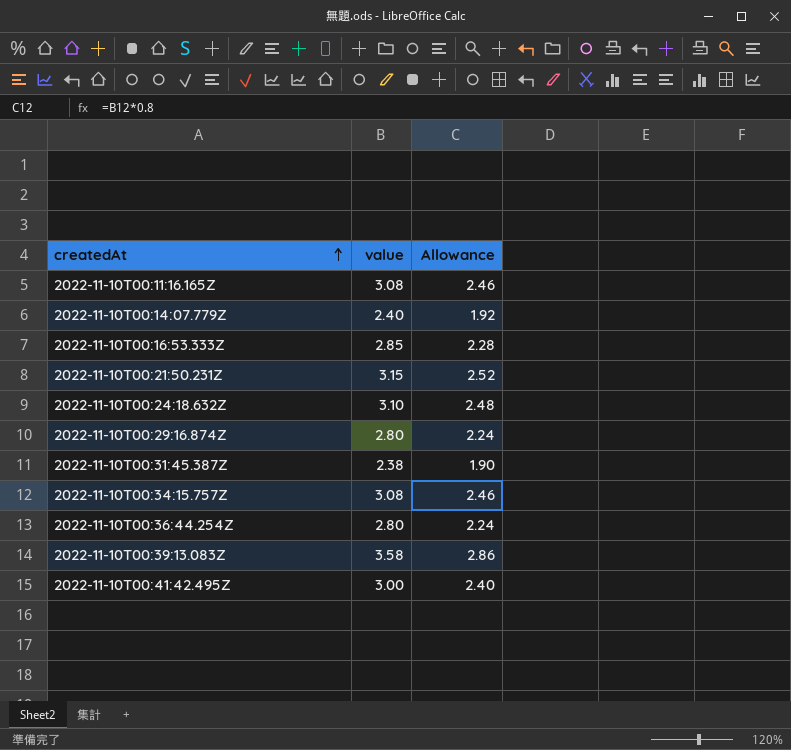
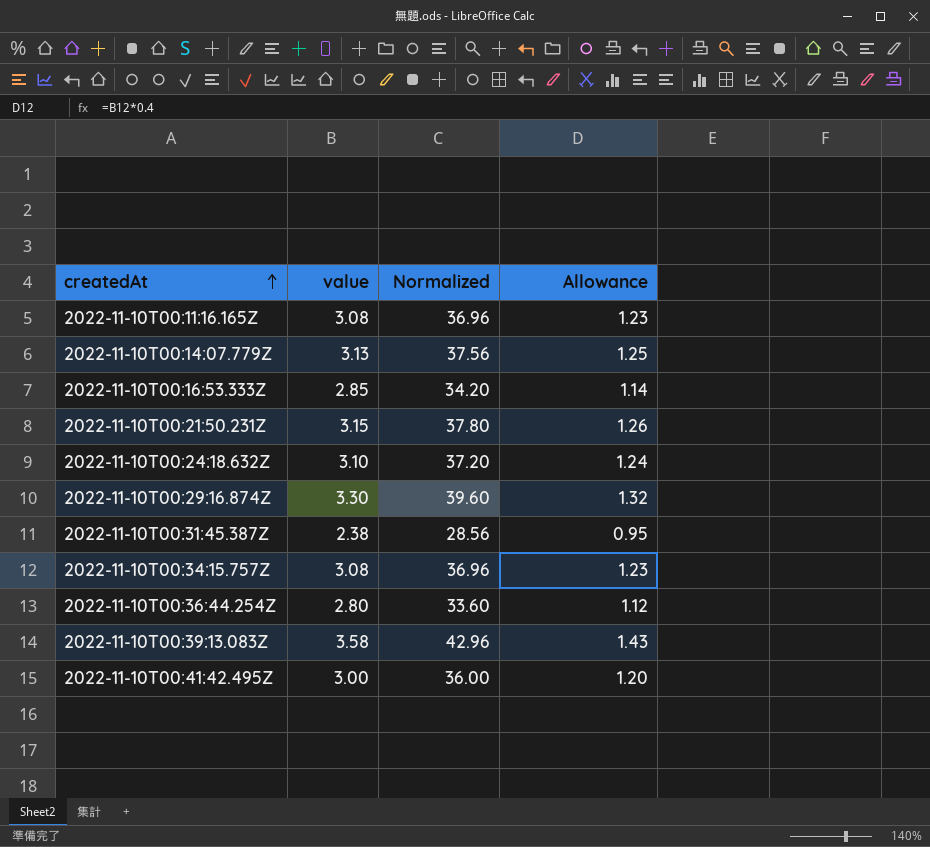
column Normalized | formula: none -> [value] * 12
column Allowance | formula: [value] * 0.8 -> [value] * 0.4
2022-11-10T00:14:07.779Z | value: 2.40 -> 3.13
2022-11-10T00:29:16.874Z | value: 2.80 -> 3.30

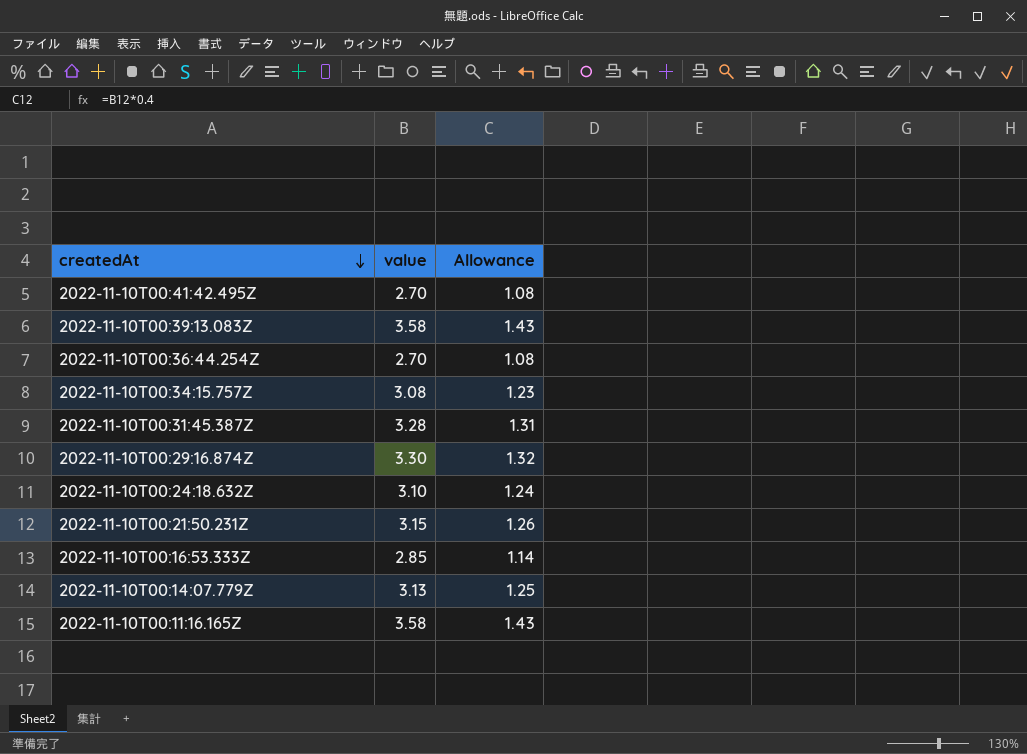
row order: createdAt ascending -> createdAt descending
column Normalized | formula: [value] * 12 -> none
2022-11-10T00:41:42.495Z | value: 3.00 -> 2.70
2022-11-10T00:41:42.495Z | Allowance: 1.20 -> 1.08
2022-11-10T00:36:44.254Z | value: 2.80 -> 2.70
2022-11-10T00:36:44.254Z | Allowance: 1.12 -> 1.08
2022-11-10T00:31:45.387Z | value: 2.38 -> 3.28
2022-11-10T00:31:45.387Z | Allowance: 0.95 -> 1.31
2022-11-10T00:11:16.165Z | value: 3.08 -> 3.58
2022-11-10T00:11:16.165Z | Allowance: 1.23 -> 1.43

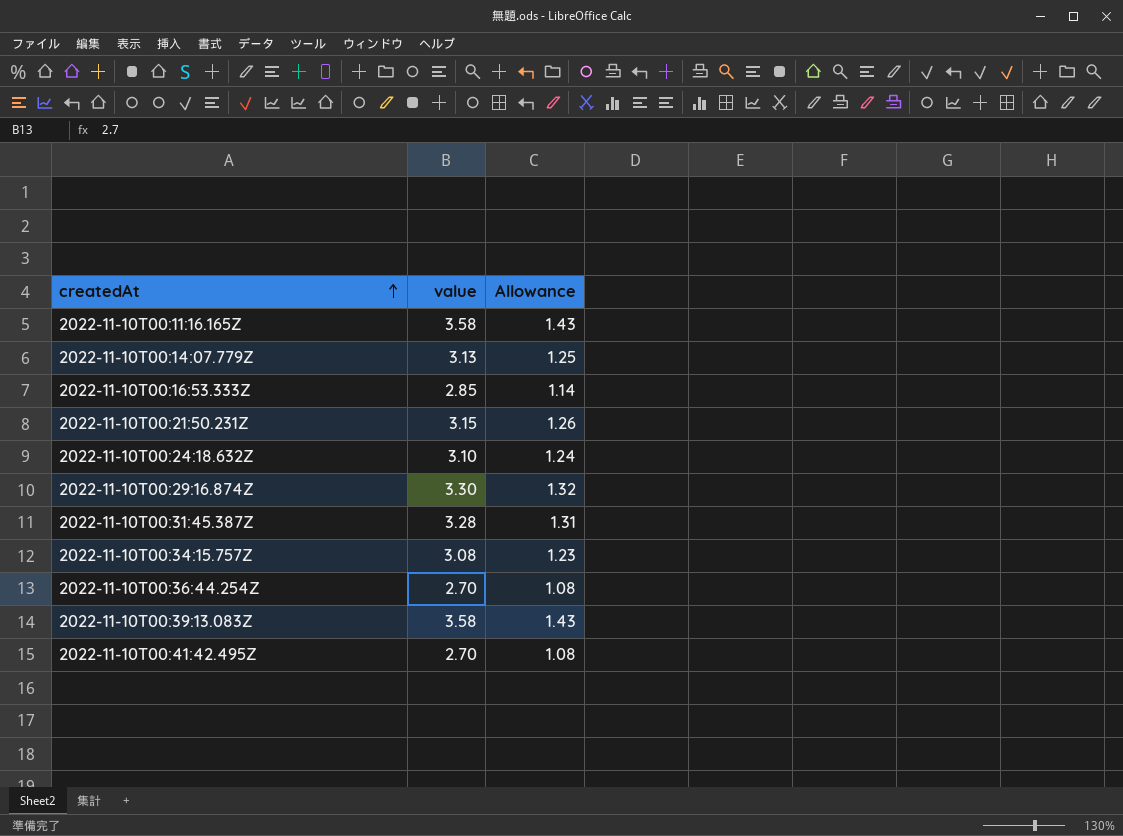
row order: createdAt descending -> createdAt ascending

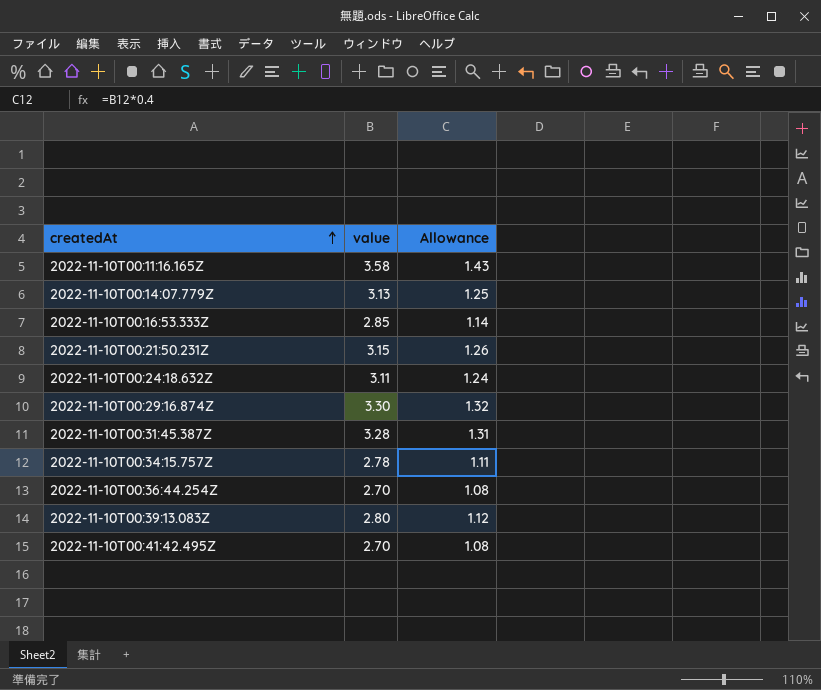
2022-11-10T00:24:18.632Z | value: 3.10 -> 3.11
2022-11-10T00:34:15.757Z | value: 3.08 -> 2.78
2022-11-10T00:34:15.757Z | Allowance: 1.23 -> 1.11
2022-11-10T00:39:13.083Z | value: 3.58 -> 2.80
2022-11-10T00:39:13.083Z | Allowance: 1.43 -> 1.12

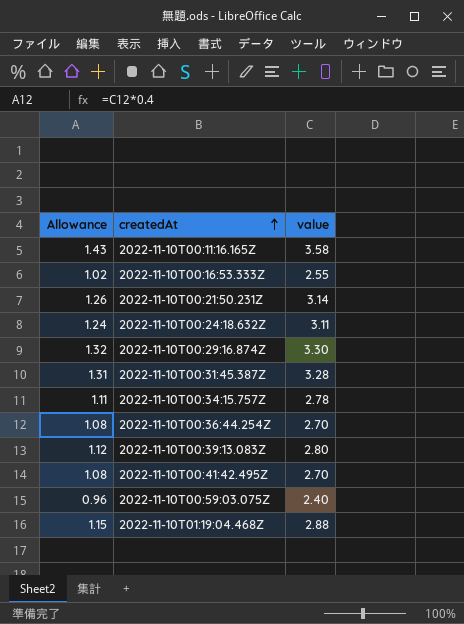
column Allowance | position: 3 -> 1
row 2022-11-10T00:14:07.779Z: 3.13 | 1.25 -> none
2022-11-10T00:16:53.333Z | Allowance: 1.14 -> 1.02
2022-11-10T00:16:53.333Z | value: 2.85 -> 2.55
2022-11-10T00:21:50.231Z | value: 3.15 -> 3.14
row 2022-11-10T00:59:03.075Z: none -> 0.96 | 2.40
row 2022-11-10T01:19:04.468Z: none -> 1.15 | 2.88

